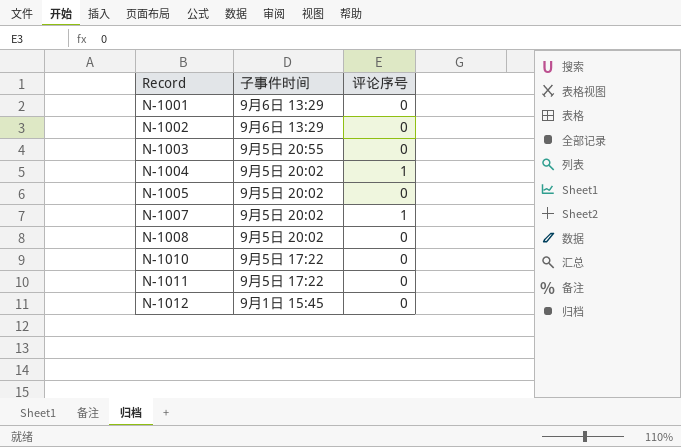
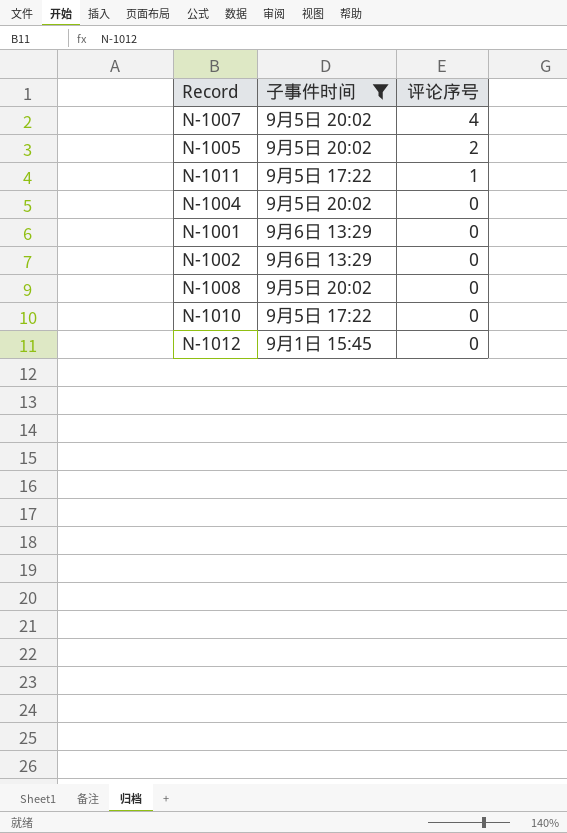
filter: none -> 子事件时间 != 9月5日 20:55
row order: Record ascending -> 评论序号 descending
N-1007 | 评论序号: 1 -> 4
N-1005 | 评论序号: 0 -> 2
N-1011 | 评论序号: 0 -> 1
N-1004 | 评论序号: 1 -> 0

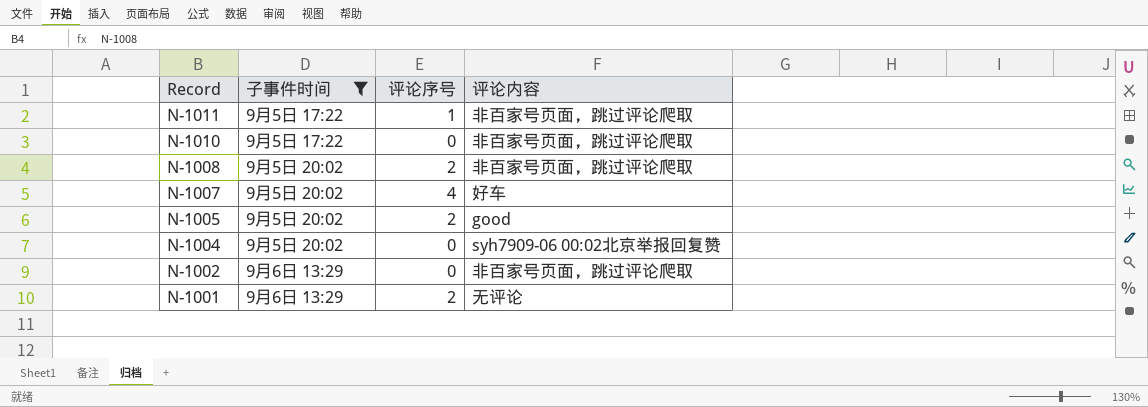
row order: 评论序号 descending -> Record descending
column 评论内容 | position: none -> 4
row N-1012: 9月1日 15:45 | 0 -> none
N-1008 | 评论序号: 0 -> 2
N-1001 | 评论序号: 0 -> 2

